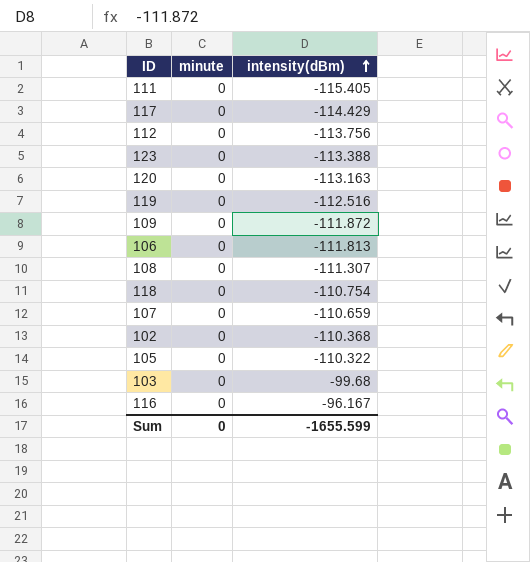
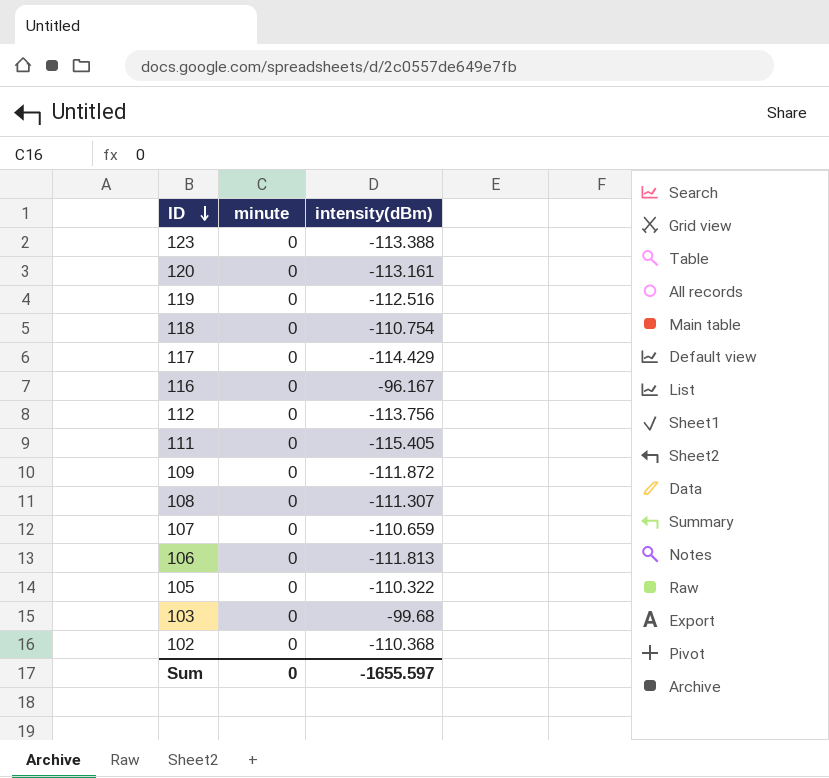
row order: intensity(dBm) ascending -> ID descending
120 | intensity(dBm): -113.163 -> -113.161
Sum | intensity(dBm): -1655.599 -> -1655.597

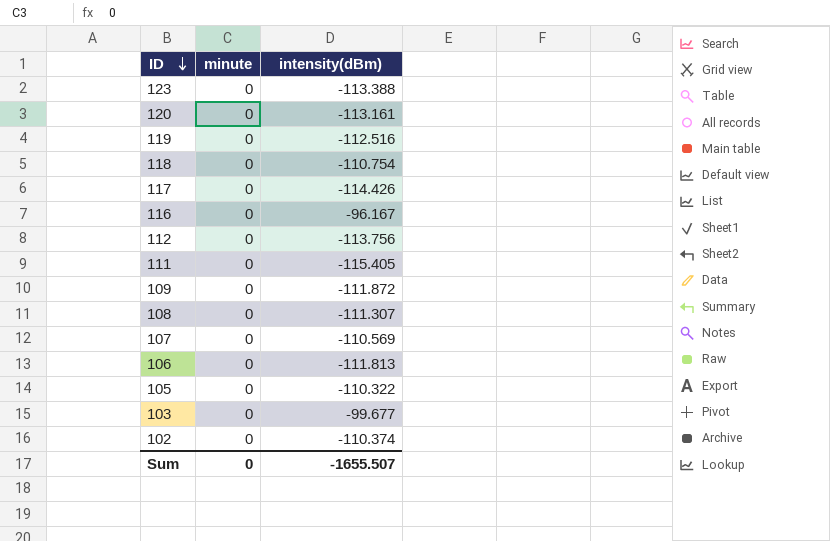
117 | intensity(dBm): -114.429 -> -114.426
107 | intensity(dBm): -110.659 -> -110.569
103 | intensity(dBm): -99.68 -> -99.677
102 | intensity(dBm): -110.368 -> -110.374
Sum | intensity(dBm): -1655.597 -> -1655.507

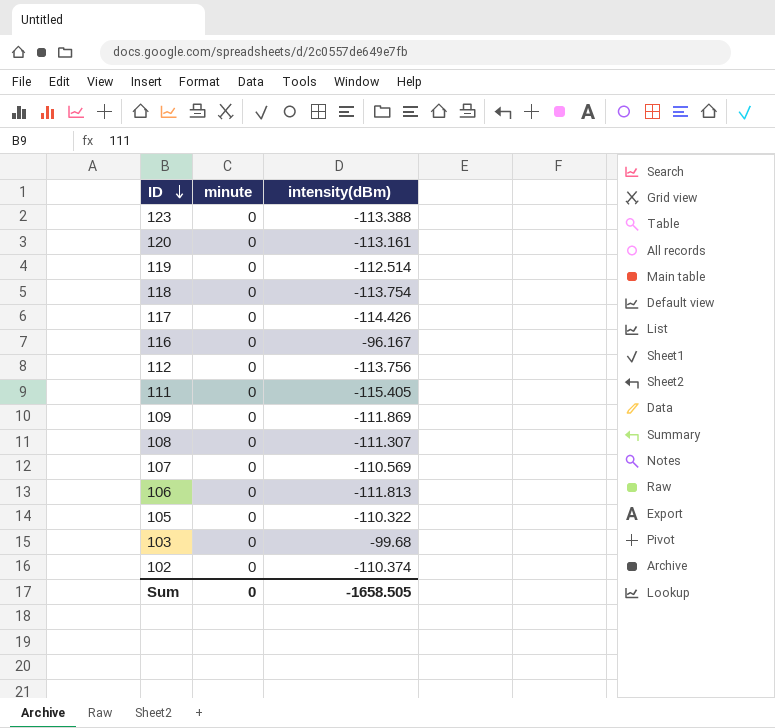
119 | intensity(dBm): -112.516 -> -112.514
118 | intensity(dBm): -110.754 -> -113.754
109 | intensity(dBm): -111.872 -> -111.869
103 | intensity(dBm): -99.677 -> -99.68
Sum | intensity(dBm): -1655.507 -> -1658.505

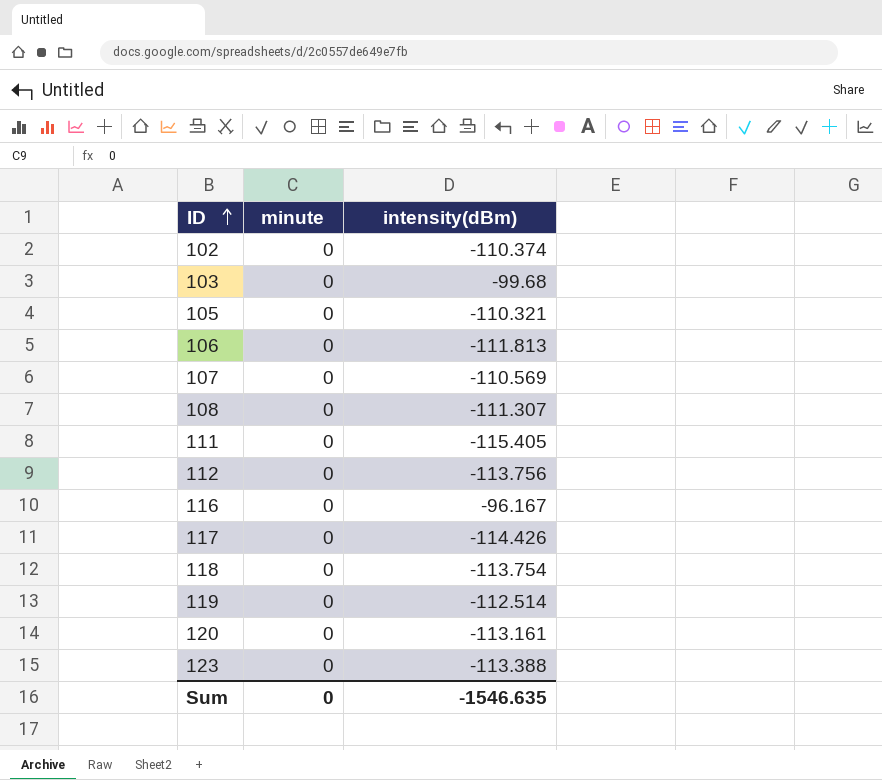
row order: ID descending -> ID ascending
row 109: 0 | -111.869 -> none
105 | intensity(dBm): -110.322 -> -110.321
Sum | intensity(dBm): -1658.505 -> -1546.635

